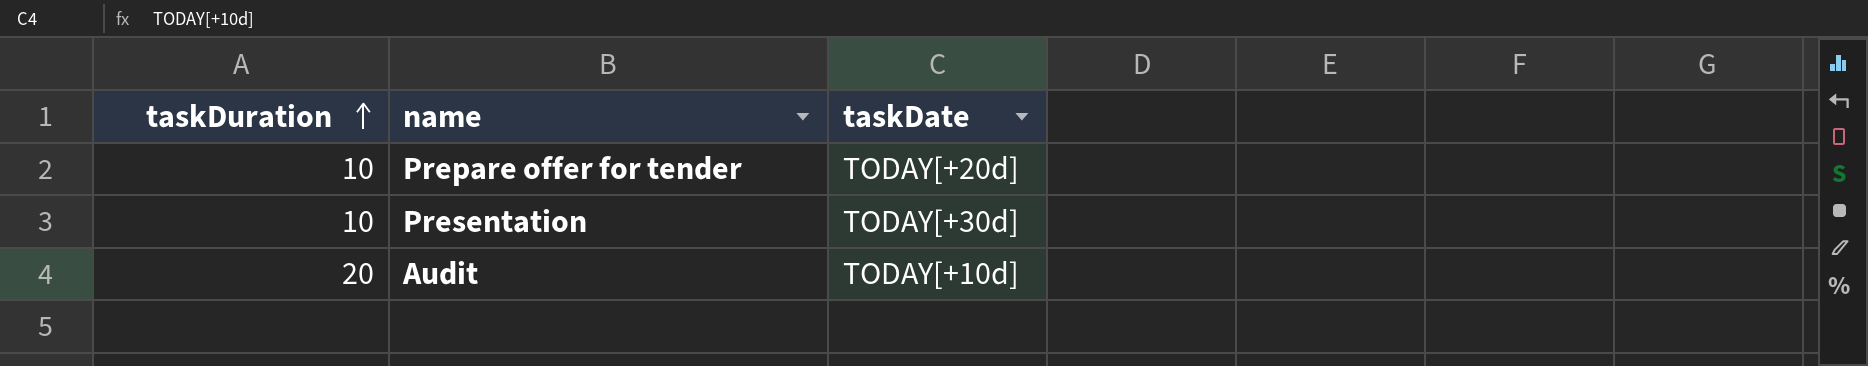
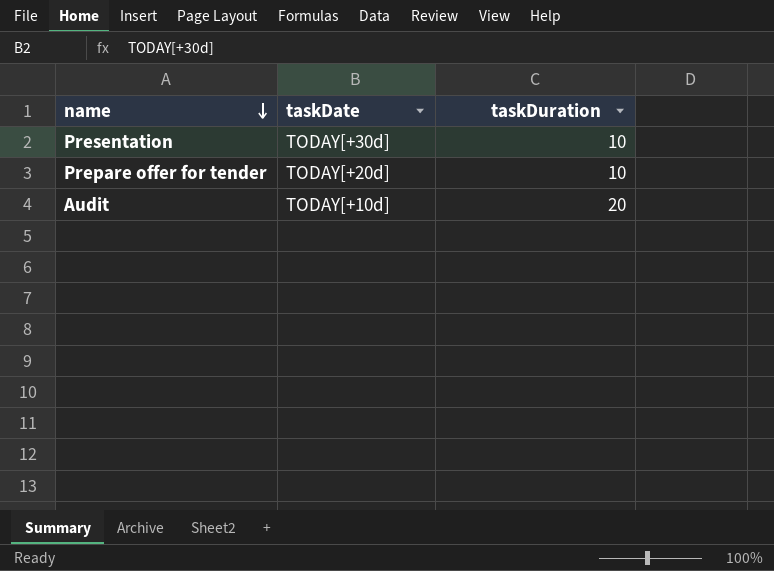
row order: taskDuration ascending -> name descending
column taskDuration | position: 1 -> 3

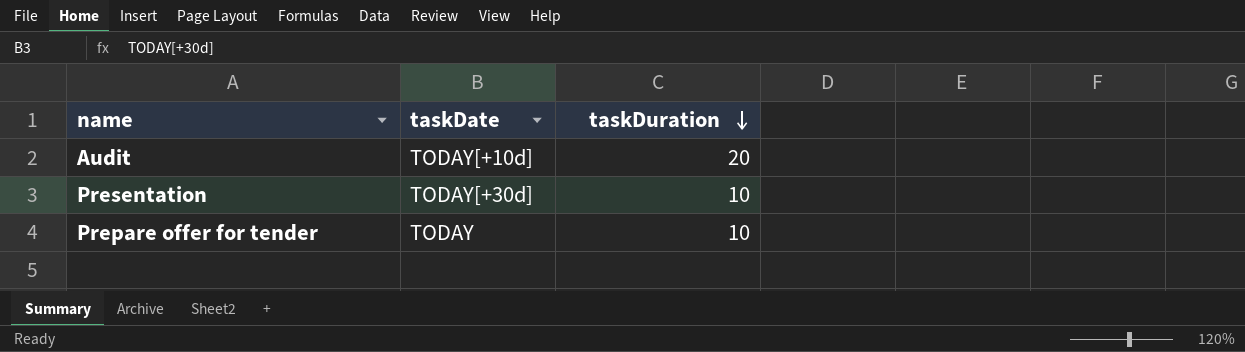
row order: name descending -> taskDuration descending
Prepare offer for tender | taskDate: TODAY[+20d] -> TODAY

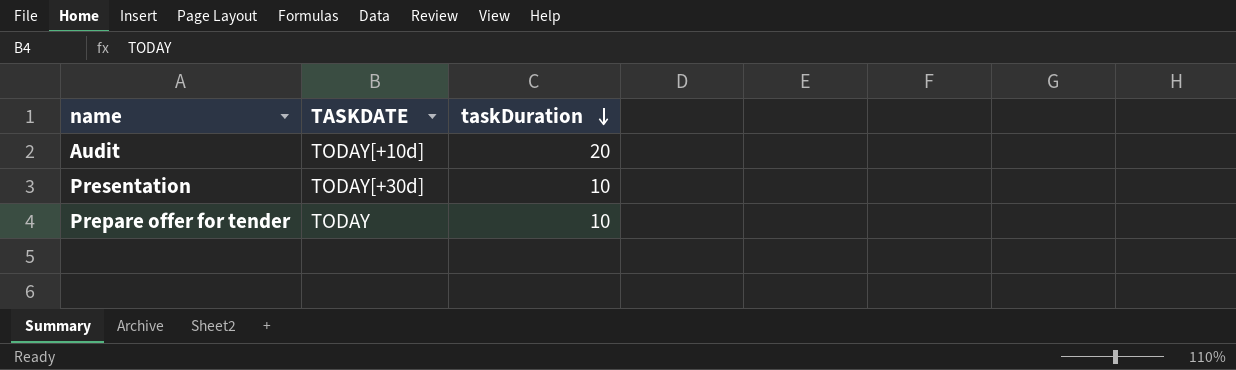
column name: taskDate -> TASKDATE

